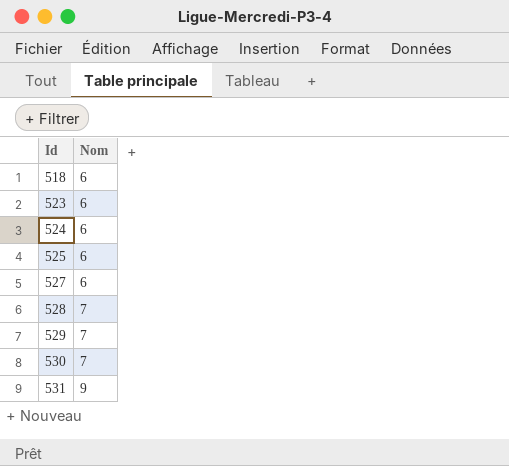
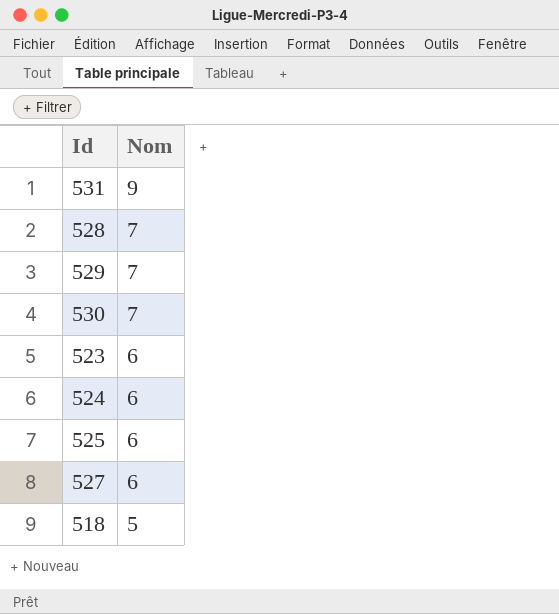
row order: Id ascending -> Nom descending
518 | Nom: 6 -> 5

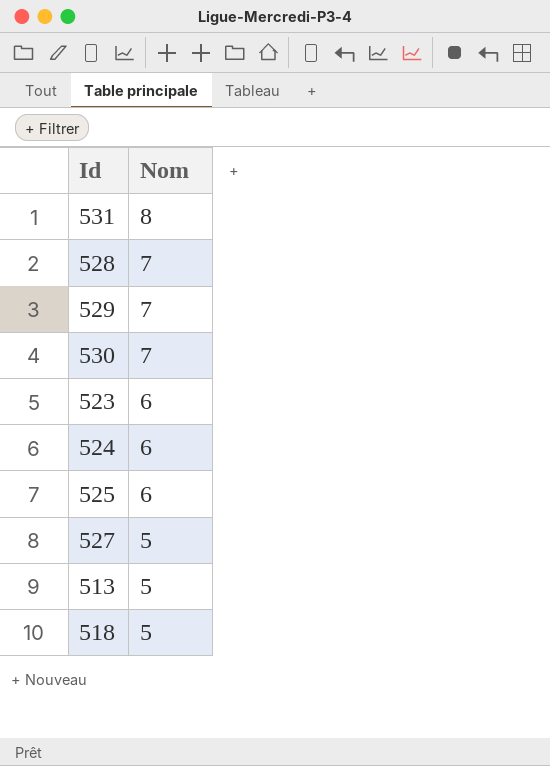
531 | Nom: 9 -> 8
527 | Nom: 6 -> 5
row 513: none -> 5

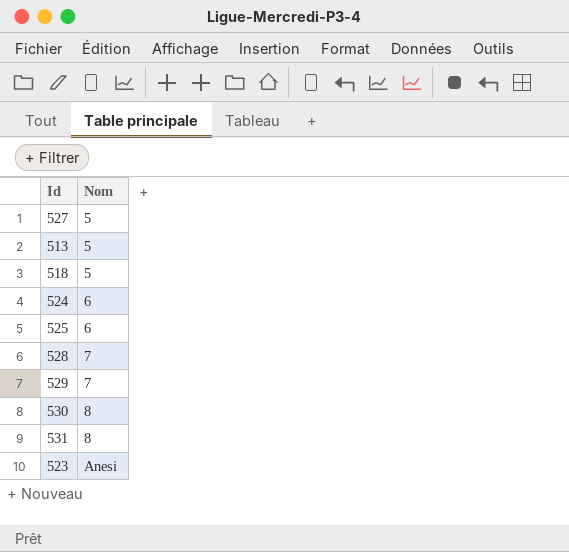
row order: Nom descending -> Nom ascending
530 | Nom: 7 -> 8
523 | Nom: 6 -> Anesi

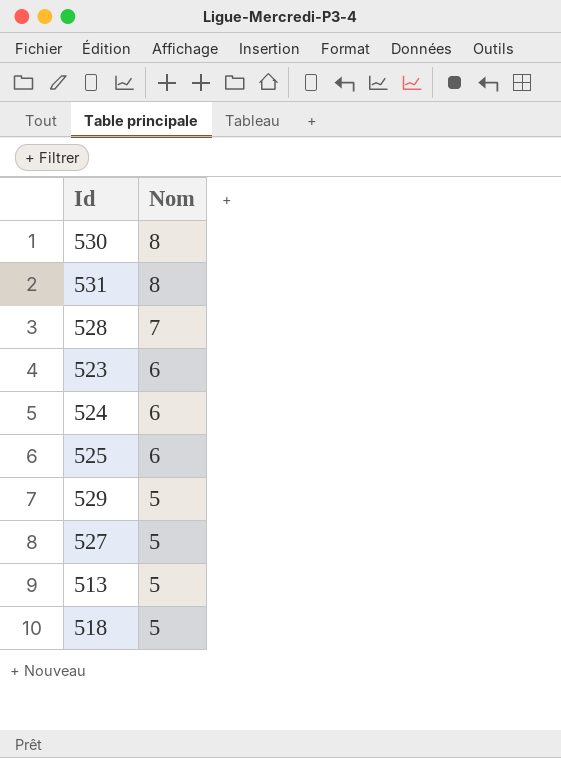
row order: Nom ascending -> Nom descending
523 | Nom: Anesi -> 6
529 | Nom: 7 -> 5

